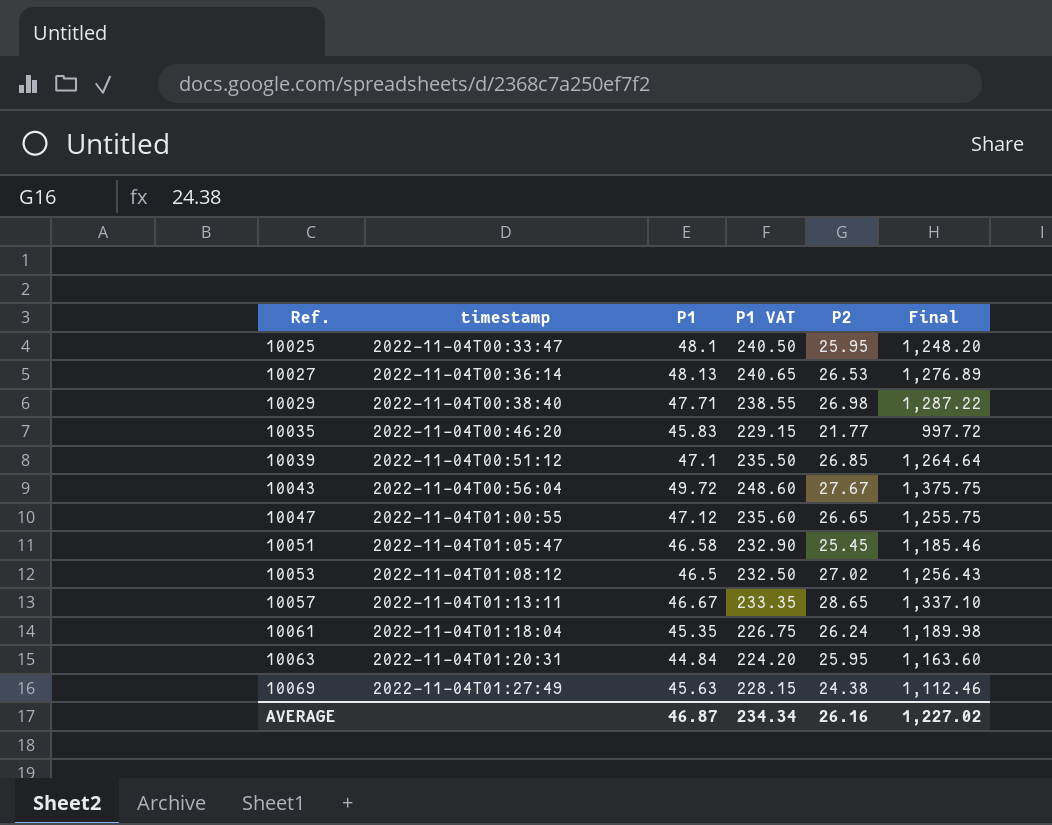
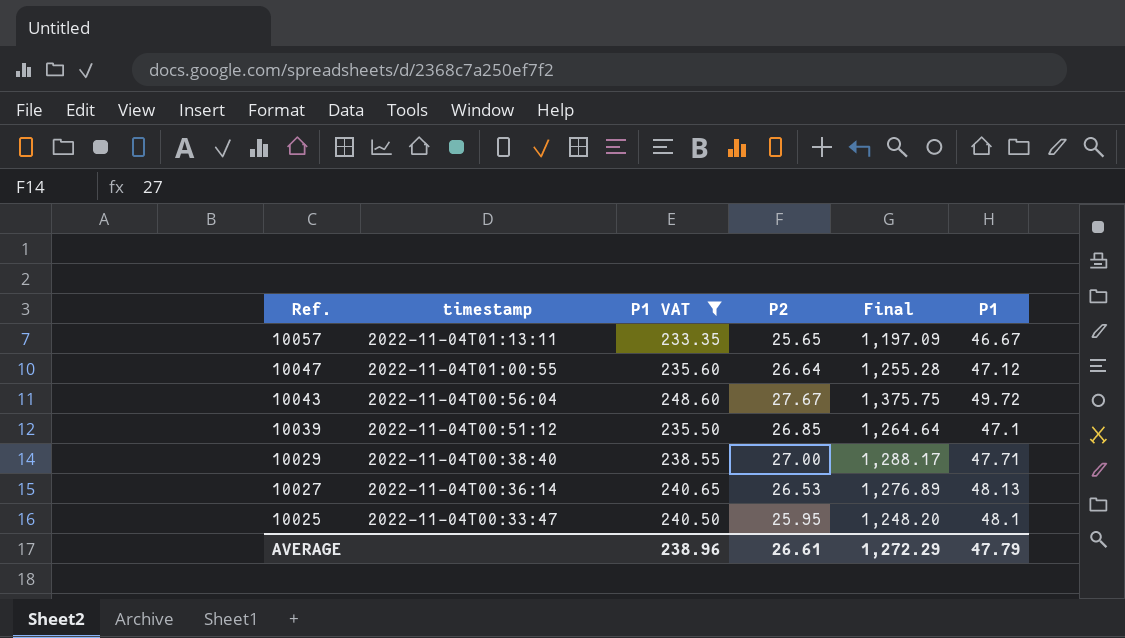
filter: none -> P1 VAT >= 233.35
row order: Ref. ascending -> Ref. descending
column P1 | position: 3 -> 6
10057 | P2: 28.65 -> 25.65
10057 | Final: 1,337.10 -> 1,197.09
10047 | P2: 26.65 -> 26.64
10047 | Final: 1,255.75 -> 1,255.28
10029 | P2: 26.98 -> 27.00
10029 | Final: 1,287.22 -> 1,288.17
AVERAGE | P1 VAT: 234.34 -> 238.96
AVERAGE | P2: 26.16 -> 26.61
AVERAGE | Final: 1,227.02 -> 1,272.29
AVERAGE | P1: 46.87 -> 47.79

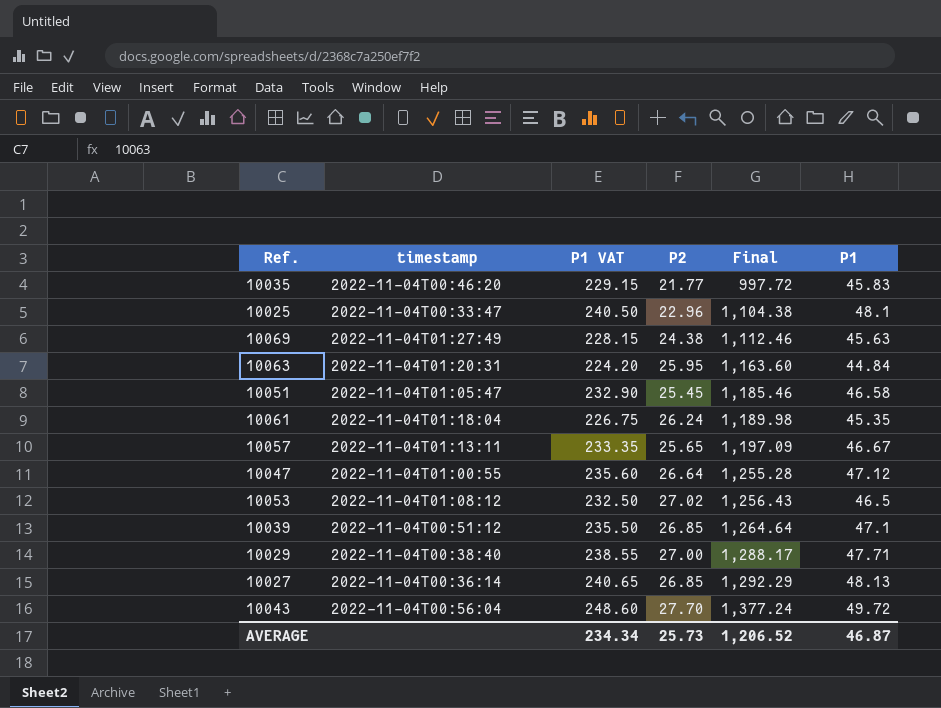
filter: P1 VAT >= 233.35 -> none
row order: Ref. descending -> Final ascending
10025 | P2: 25.95 -> 22.96
10025 | Final: 1,248.20 -> 1,104.38
10027 | P2: 26.53 -> 26.85
10027 | Final: 1,276.89 -> 1,292.29
10043 | P2: 27.67 -> 27.70
10043 | Final: 1,375.75 -> 1,377.24
AVERAGE | P1 VAT: 238.96 -> 234.34
AVERAGE | P2: 26.61 -> 25.73
AVERAGE | Final: 1,272.29 -> 1,206.52
AVERAGE | P1: 47.79 -> 46.87

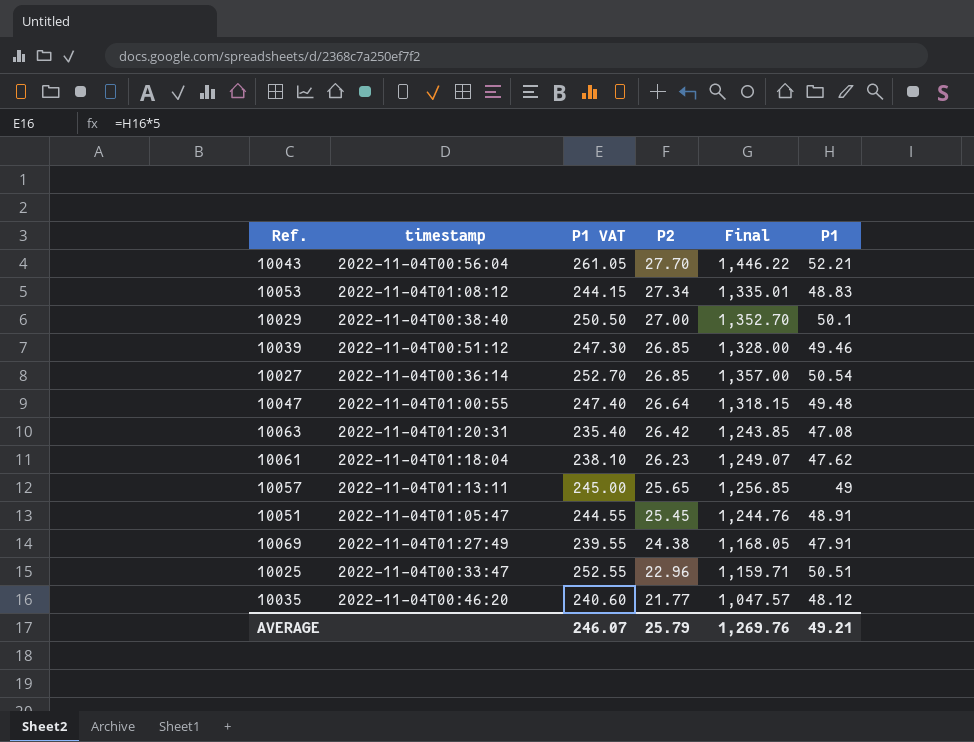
row order: Final ascending -> P2 descending
10043 | P1 VAT: 248.60 -> 261.05
10043 | Final: 1,377.24 -> 1,446.22
10043 | P1: 49.72 -> 52.21
10053 | P1 VAT: 232.50 -> 244.15
10053 | P2: 27.02 -> 27.34
10053 | Final: 1,256.43 -> 1,335.01
10053 | P1: 46.5 -> 48.83
10029 | P1 VAT: 238.55 -> 250.50
10029 | Final: 1,288.17 -> 1,352.70
10029 | P1: 47.71 -> 50.1
10039 | P1 VAT: 235.50 -> 247.30
10039 | Final: 1,264.64 -> 1,328.00
10039 | P1: 47.1 -> 49.46
10027 | P1 VAT: 240.65 -> 252.70
10027 | Final: 1,292.29 -> 1,357.00
10027 | P1: 48.13 -> 50.54
10047 | P1 VAT: 235.60 -> 247.40
10047 | Final: 1,255.28 -> 1,318.15
10047 | P1: 47.12 -> 49.48
10063 | P1 VAT: 224.20 -> 235.40
10063 | P2: 25.95 -> 26.42
10063 | Final: 1,163.60 -> 1,243.85
10063 | P1: 44.84 -> 47.08
10061 | P1 VAT: 226.75 -> 238.10
10061 | P2: 26.24 -> 26.23
10061 | Final: 1,189.98 -> 1,249.07
10061 | P1: 45.35 -> 47.62
10057 | P1 VAT: 233.35 -> 245.00
10057 | Final: 1,197.09 -> 1,256.85
10057 | P1: 46.67 -> 49
10051 | P1 VAT: 232.90 -> 244.55
10051 | Final: 1,185.46 -> 1,244.76
10051 | P1: 46.58 -> 48.91
10069 | P1 VAT: 228.15 -> 239.55
10069 | Final: 1,112.46 -> 1,168.05
10069 | P1: 45.63 -> 47.91
10025 | P1 VAT: 240.50 -> 252.55
10025 | Final: 1,104.38 -> 1,159.71
10025 | P1: 48.1 -> 50.51
10035 | P1 VAT: 229.15 -> 240.60
10035 | Final: 997.72 -> 1,047.57
10035 | P1: 45.83 -> 48.12
AVERAGE | P1 VAT: 234.34 -> 246.07
AVERAGE | P2: 25.73 -> 25.79
AVERAGE | Final: 1,206.52 -> 1,269.76
AVERAGE | P1: 46.87 -> 49.21

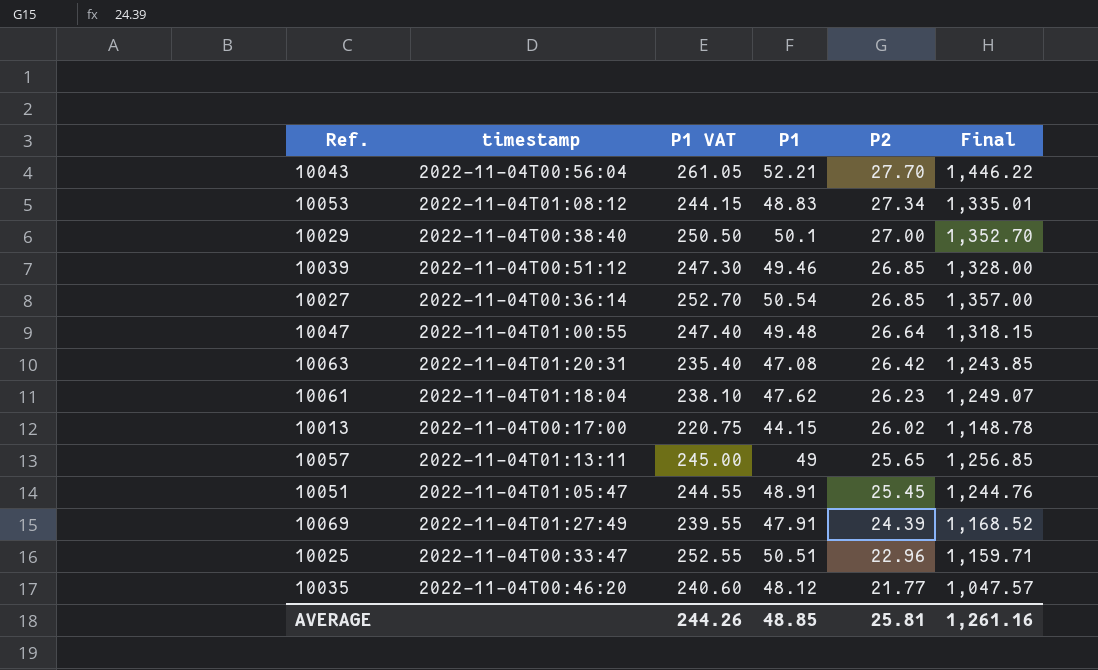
column P1 | position: 6 -> 4
row 10013: none -> 2022-11-04T00:17:00 | 220.75 | 44.15 | 26.02 | 1,148.78
10069 | P2: 24.38 -> 24.39
10069 | Final: 1,168.05 -> 1,168.52
AVERAGE | P1 VAT: 246.07 -> 244.26
AVERAGE | P1: 49.21 -> 48.85
AVERAGE | P2: 25.79 -> 25.81
AVERAGE | Final: 1,269.76 -> 1,261.16

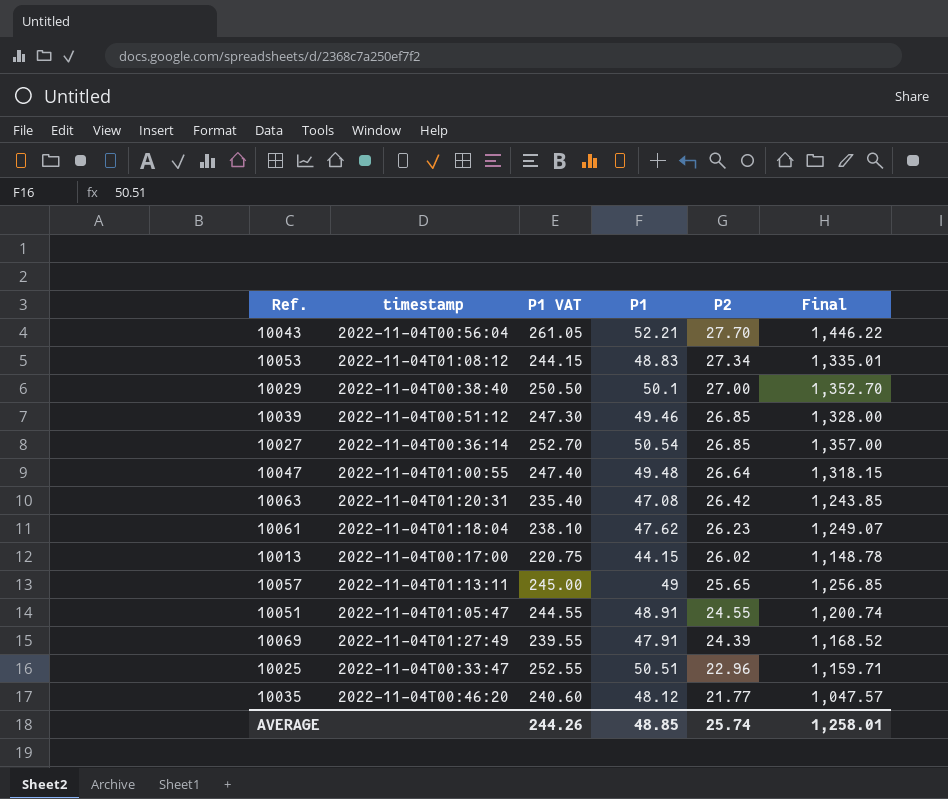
10051 | P2: 25.45 -> 24.55
10051 | Final: 1,244.76 -> 1,200.74
AVERAGE | P2: 25.81 -> 25.74
AVERAGE | Final: 1,261.16 -> 1,258.01

